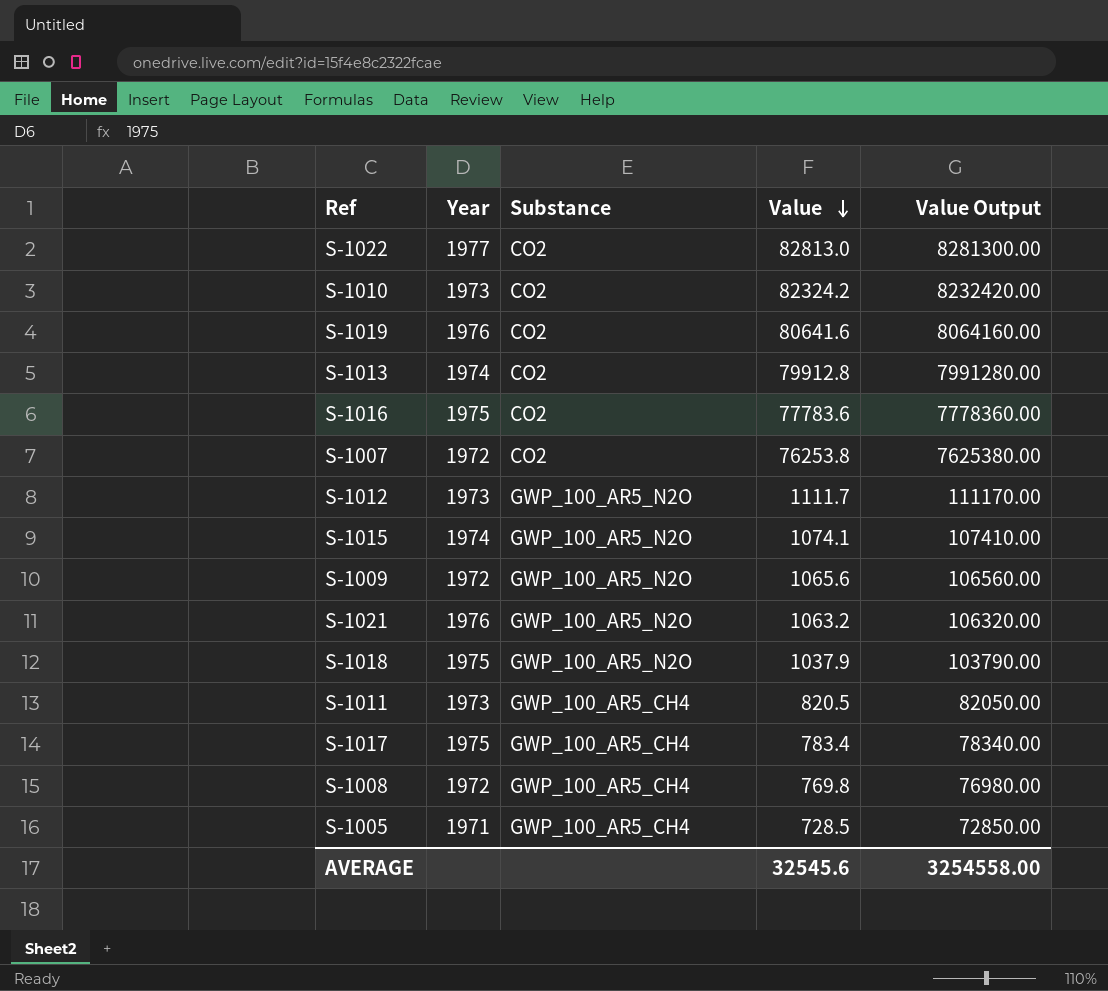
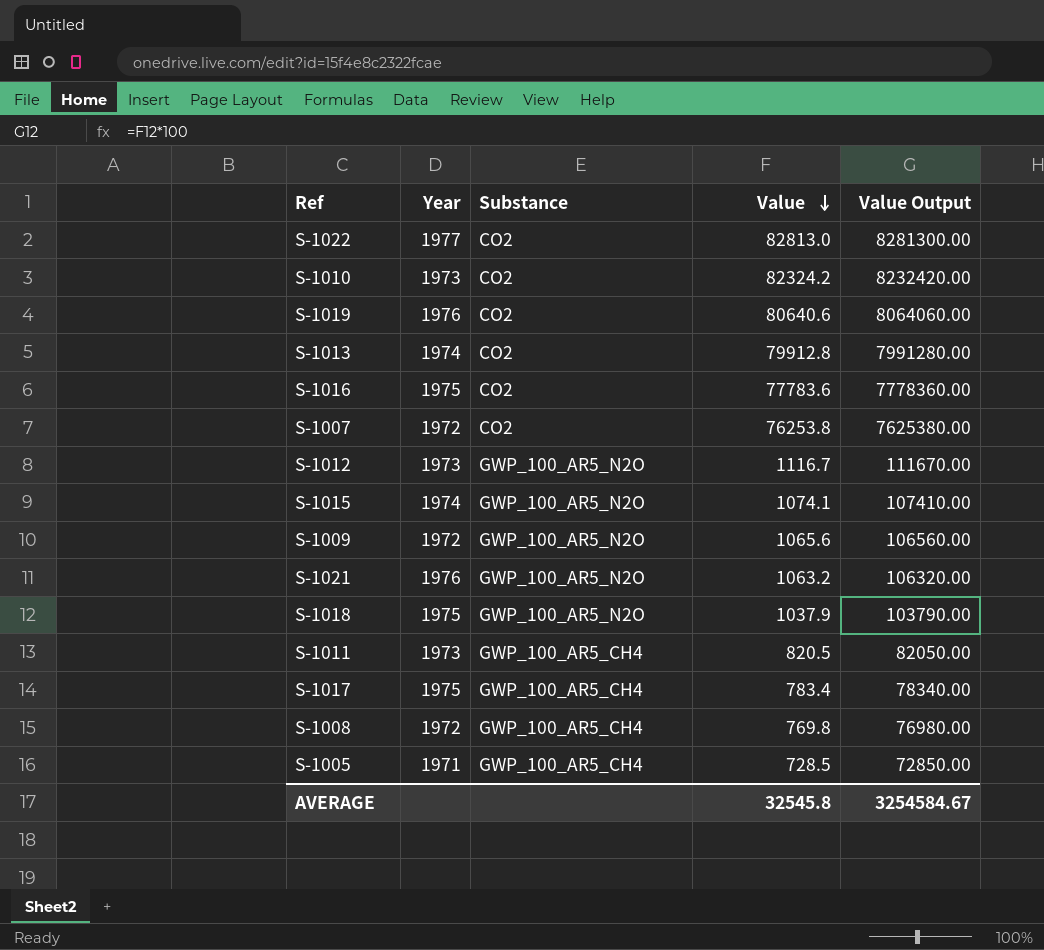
S-1019 | Value: 80641.6 -> 80640.6
S-1019 | Value Output: 8064160.00 -> 8064060.00
S-1012 | Value: 1111.7 -> 1116.7
S-1012 | Value Output: 111170.00 -> 111670.00
AVERAGE | Value: 32545.6 -> 32545.8
AVERAGE | Value Output: 3254558.00 -> 3254584.67

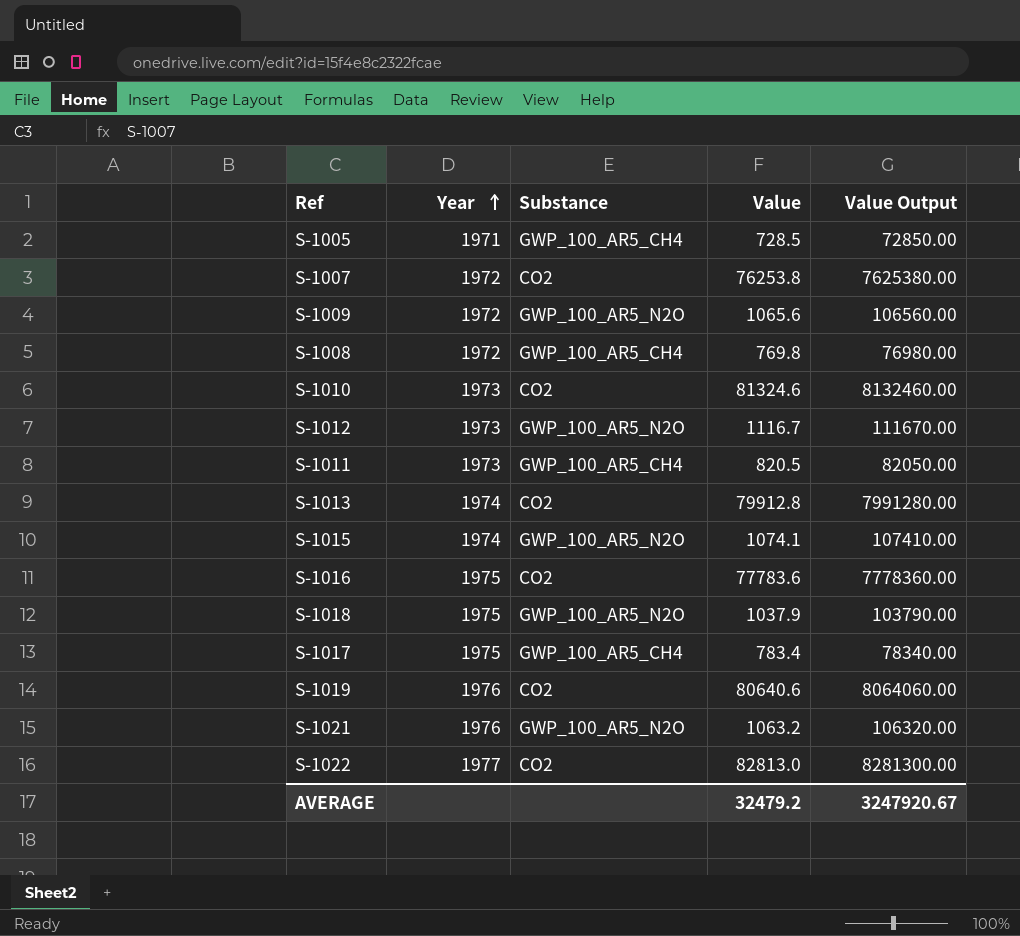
row order: Value descending -> Year ascending
S-1010 | Value: 82324.2 -> 81324.6
S-1010 | Value Output: 8232420.00 -> 8132460.00
AVERAGE | Value: 32545.8 -> 32479.2
AVERAGE | Value Output: 3254584.67 -> 3247920.67

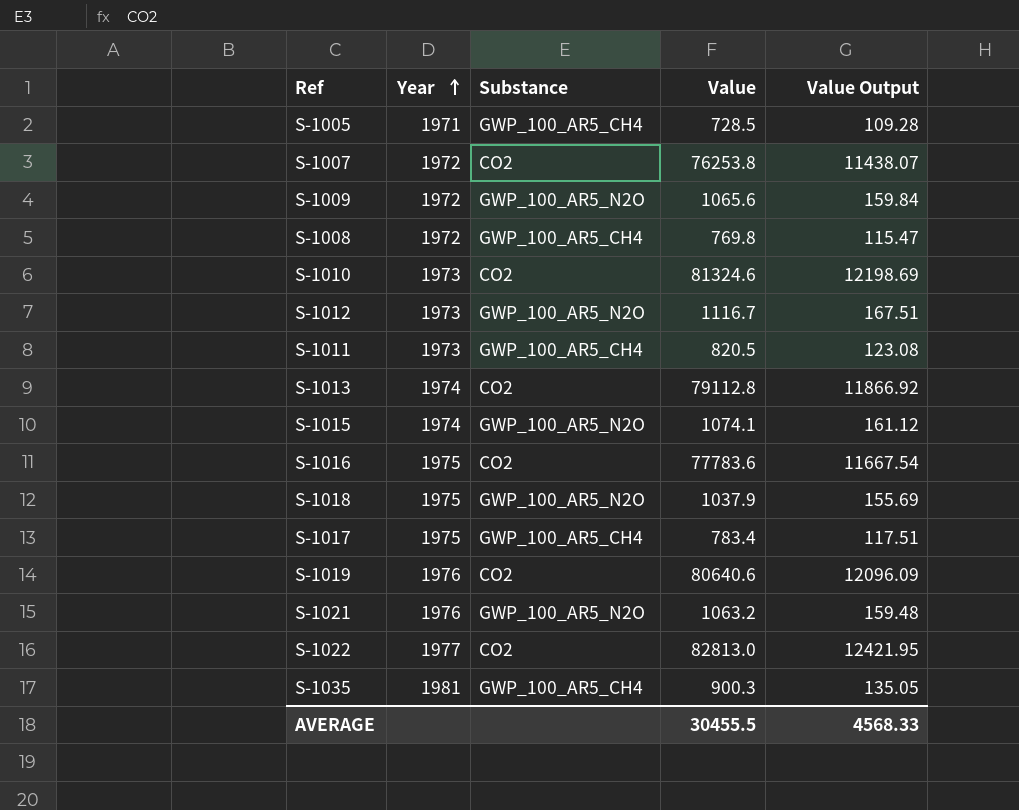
column Value Output | formula: [Value] * 100 -> [Value] * 0.15
S-1013 | Value: 79912.8 -> 79112.8
row S-1035: none -> 1981 | GWP_100_AR5_CH4 | 900.3 | 135.05
AVERAGE | Value: 32479.2 -> 30455.5
AVERAGE | Value Output: 3247920.67 -> 4568.33

